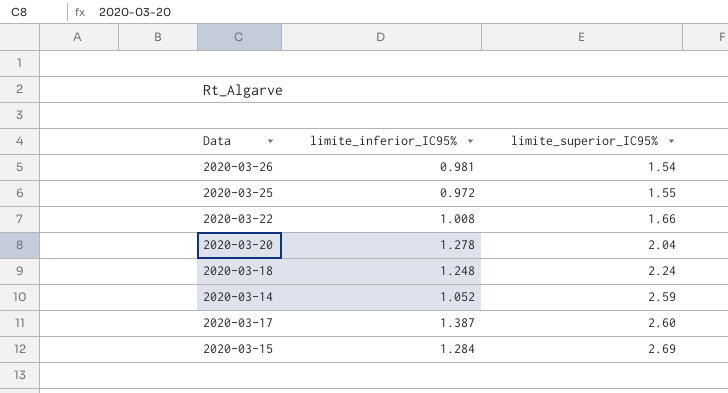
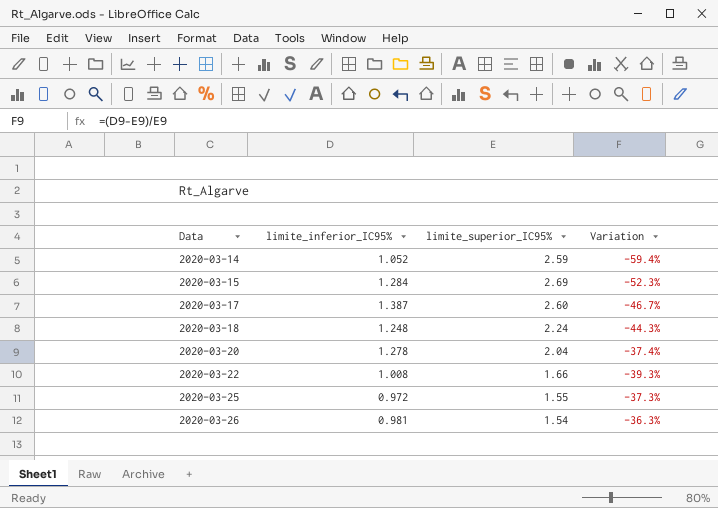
row order: limite_superior_IC95% ascending -> Data ascending
column Variation | formula: none -> ([limite_inferior_IC95%] - [limite_superior_IC95%]) / [limite_superior_IC95%]

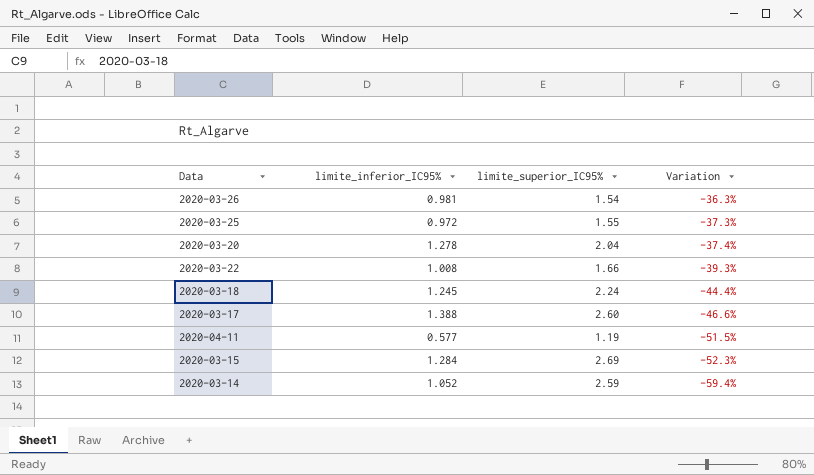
row order: Data ascending -> Variation descending
2020-03-18 | limite_inferior_IC95%: 1.248 -> 1.245
2020-03-18 | Variation: -44.3% -> -44.4%
2020-03-17 | limite_inferior_IC95%: 1.387 -> 1.388
2020-03-17 | Variation: -46.7% -> -46.6%
row 2020-04-11: none -> 0.577 | 1.19 | -51.5%

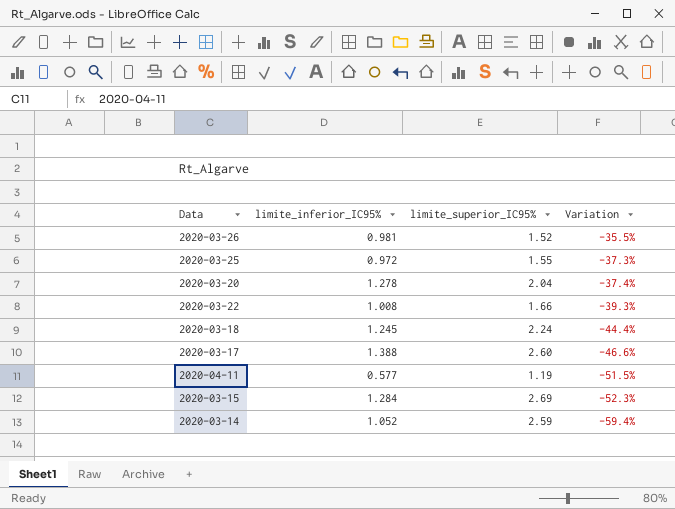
2020-03-26 | limite_superior_IC95%: 1.54 -> 1.52
2020-03-26 | Variation: -36.3% -> -35.5%

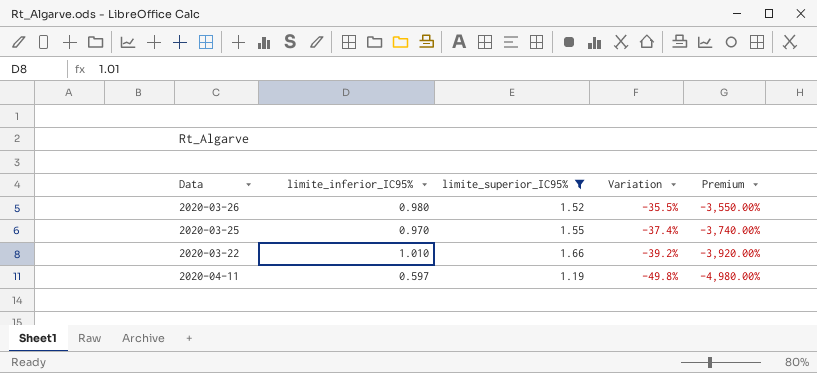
filter: none -> limite_superior_IC95% <= 1.66
column Premium | formula: none -> [Variation] * 100
2020-03-26 | limite_inferior_IC95%: 0.981 -> 0.980
2020-03-25 | limite_inferior_IC95%: 0.972 -> 0.970
2020-03-25 | Variation: -37.3% -> -37.4%
2020-03-22 | limite_inferior_IC95%: 1.008 -> 1.010
2020-03-22 | Variation: -39.3% -> -39.2%
2020-04-11 | limite_inferior_IC95%: 0.577 -> 0.597
2020-04-11 | Variation: -51.5% -> -49.8%

